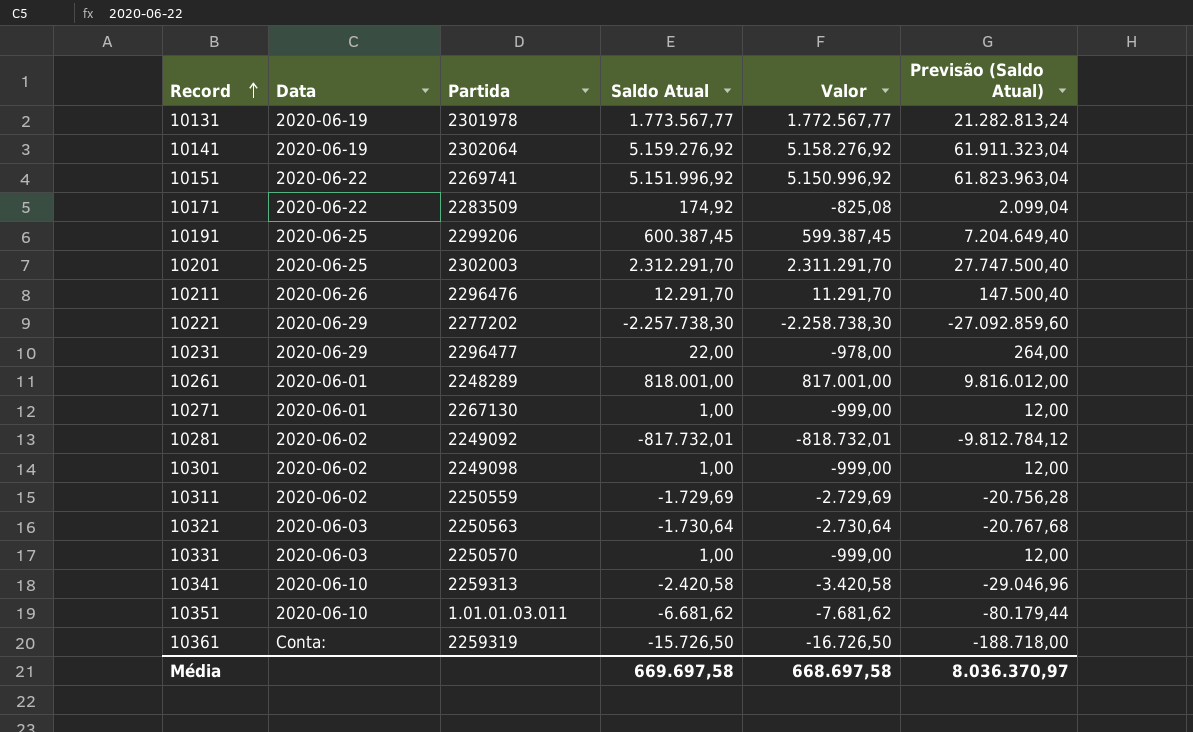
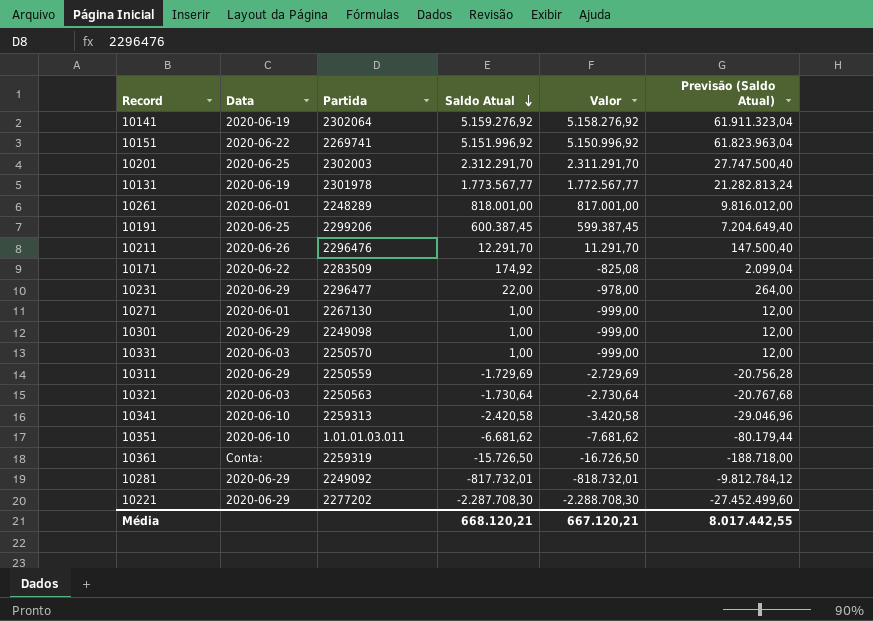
row order: Record ascending -> Saldo Atual descending
10301 | Data: 2020-06-02 -> 2020-06-29
10311 | Data: 2020-06-02 -> 2020-06-29
10281 | Data: 2020-06-02 -> 2020-06-29
10221 | Saldo Atual: -2.257.738,30 -> -2.287.708,30
10221 | Valor: -2.258.738,30 -> -2.288.708,30
10221 | Previsão (Saldo Atual): -27.092.859,60 -> -27.452.499,60
Média | Saldo Atual: 669.697,58 -> 668.120,21
Média | Valor: 668.697,58 -> 667.120,21
Média | Previsão (Saldo Atual): 8.036.370,97 -> 8.017.442,55

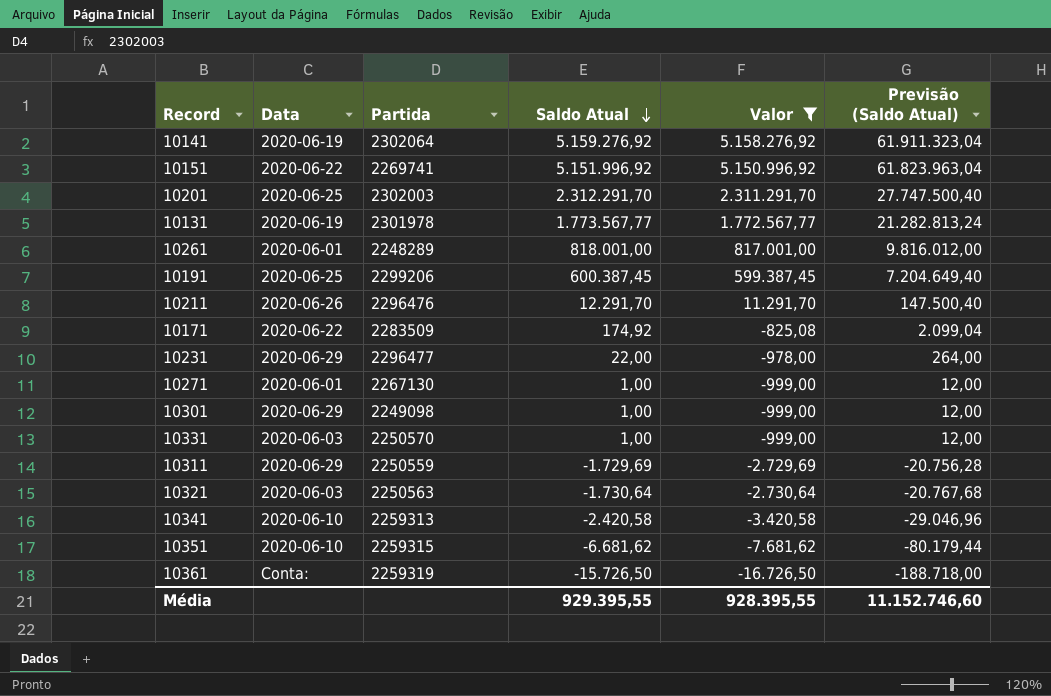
filter: none -> Valor >= -16.726,50
10351 | Partida: 1.01.01.03.011 -> 2259315
Média | Saldo Atual: 668.120,21 -> 929.395,55
Média | Valor: 667.120,21 -> 928.395,55
Média | Previsão (Saldo Atual): 8.017.442,55 -> 11.152.746,60

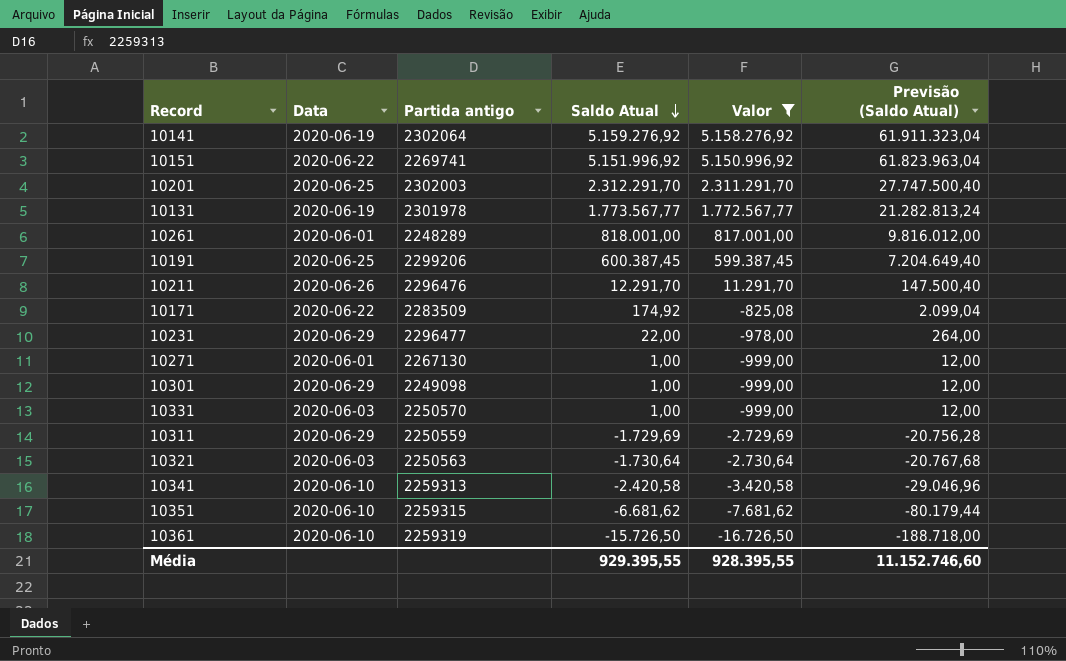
column name: Partida -> Partida antigo
10361 | Data: Conta: -> 2020-06-10

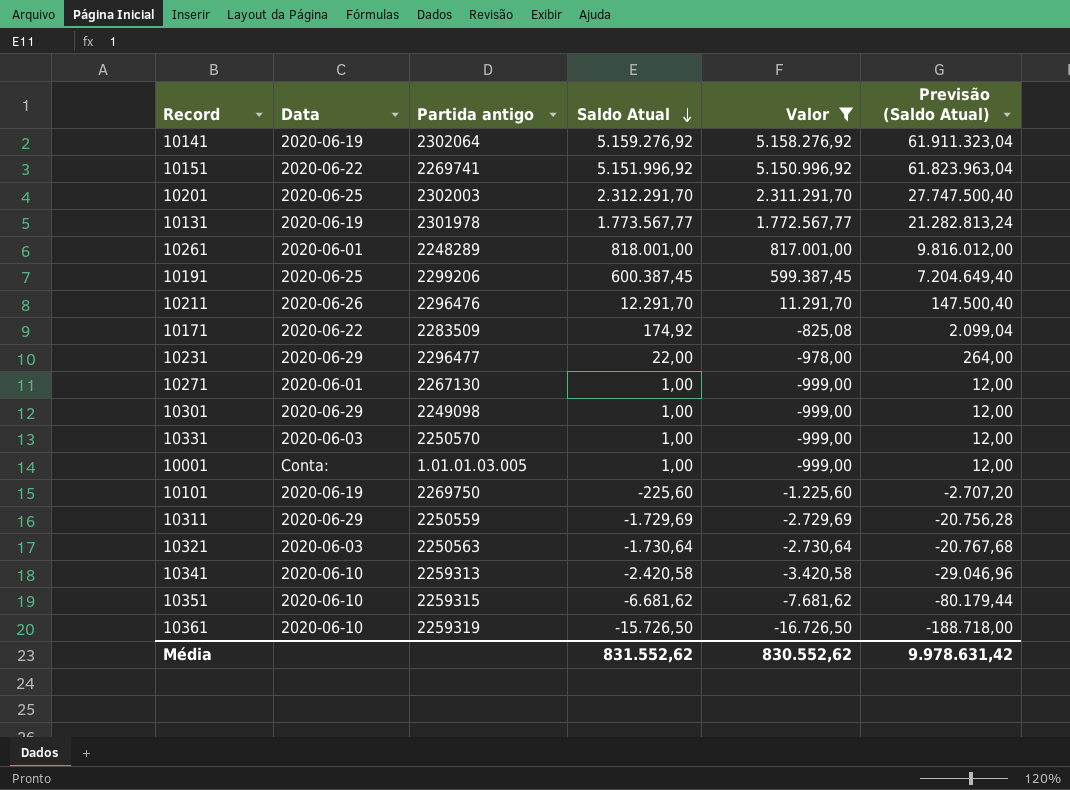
row 10001: none -> Conta: | 1.01.01.03.005 | 1,00 | -999,00 | 12,00
row 10101: none -> 2020-06-19 | 2269750 | -225,60 | -1.225,60 | -2.707,20
Média | Saldo Atual: 929.395,55 -> 831.552,62
Média | Valor: 928.395,55 -> 830.552,62
Média | Previsão (Saldo Atual): 11.152.746,60 -> 9.978.631,42

